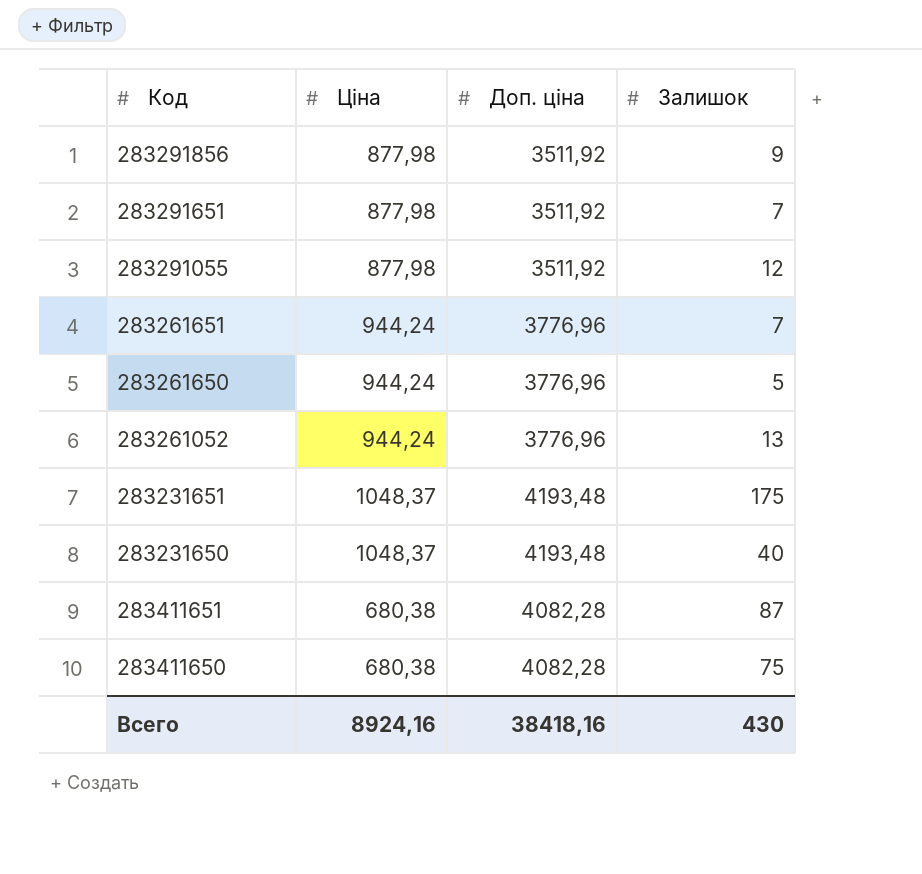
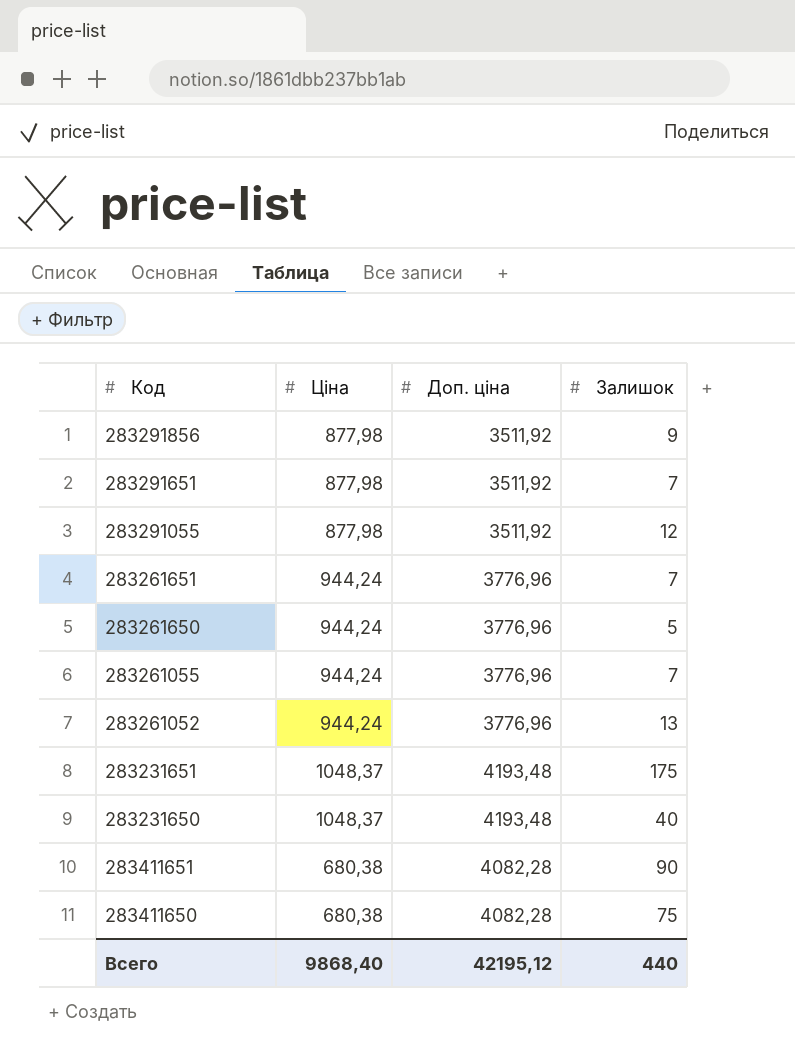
row 283261055: none -> 944,24 | 3776,96 | 7
283411651 | Залишок: 87 -> 90
Всего | Ціна: 8924,16 -> 9868,40
Всего | Доп. ціна: 38418,16 -> 42195,12
Всего | Залишок: 430 -> 440

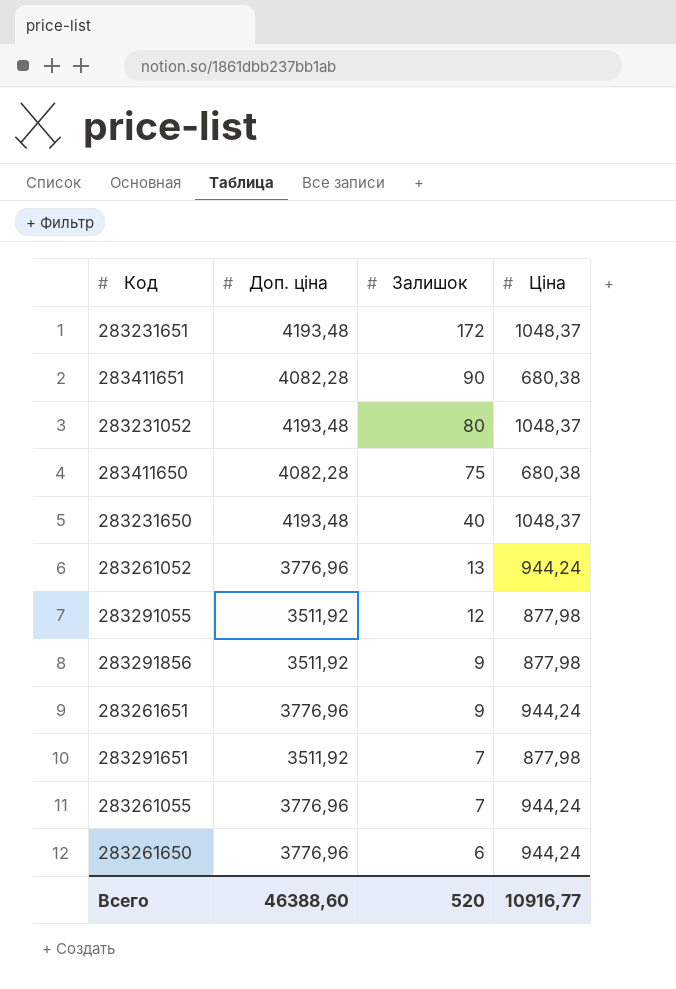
row order: none -> Залишок descending
column Ціна | position: 2 -> 4
283231651 | Залишок: 175 -> 172
row 283231052: none -> 4193,48 | 80 | 1048,37
283261651 | Залишок: 7 -> 9
283261650 | Залишок: 5 -> 6
Всего | Доп. ціна: 42195,12 -> 46388,60
Всего | Залишок: 440 -> 520
Всего | Ціна: 9868,40 -> 10916,77

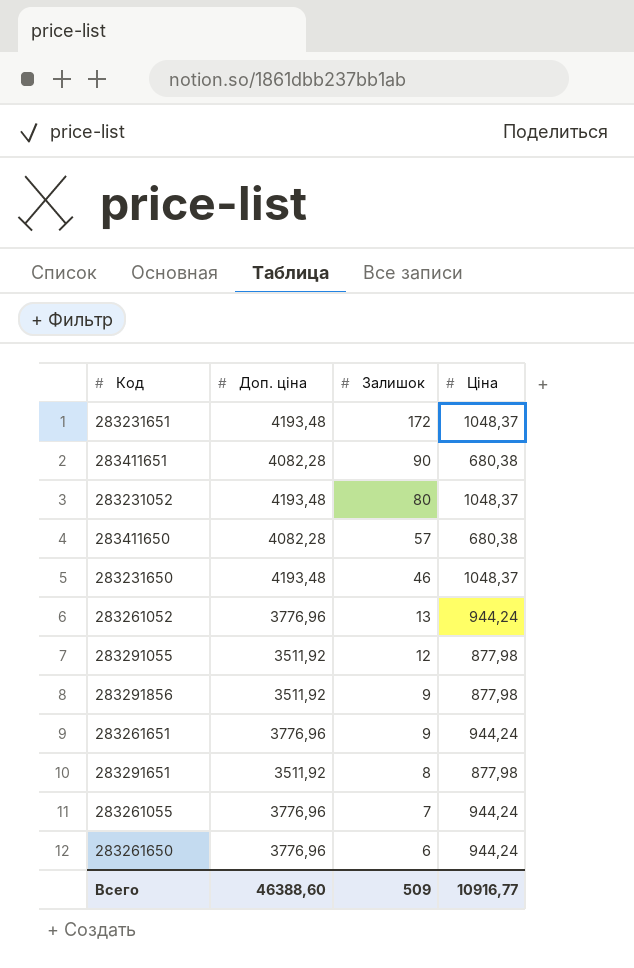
283411650 | Залишок: 75 -> 57
283231650 | Залишок: 40 -> 46
283291651 | Залишок: 7 -> 8
Всего | Залишок: 520 -> 509

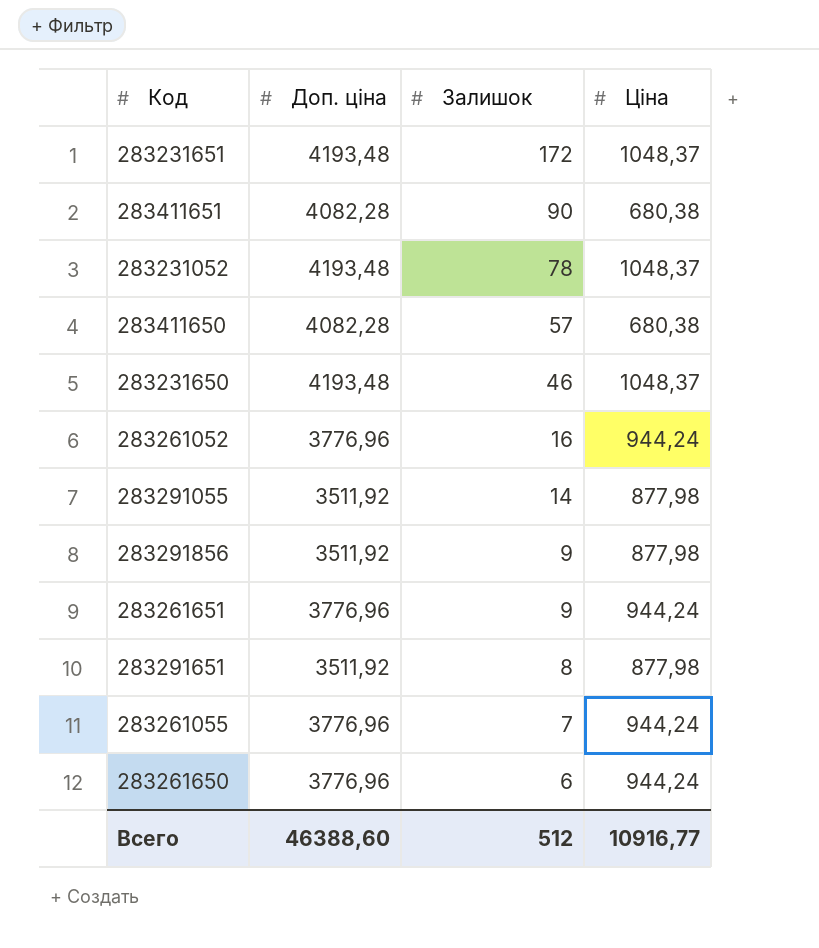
283231052 | Залишок: 80 -> 78
283261052 | Залишок: 13 -> 16
283291055 | Залишок: 12 -> 14
Всего | Залишок: 509 -> 512

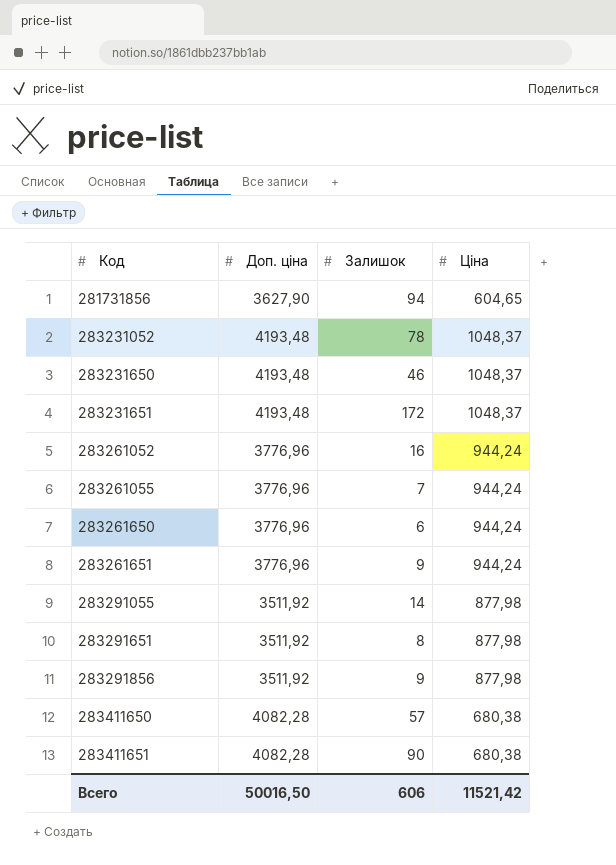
row order: Залишок descending -> Код ascending
row 281731856: none -> 3627,90 | 94 | 604,65
Всего | Доп. ціна: 46388,60 -> 50016,50
Всего | Залишок: 512 -> 606
Всего | Ціна: 10916,77 -> 11521,42

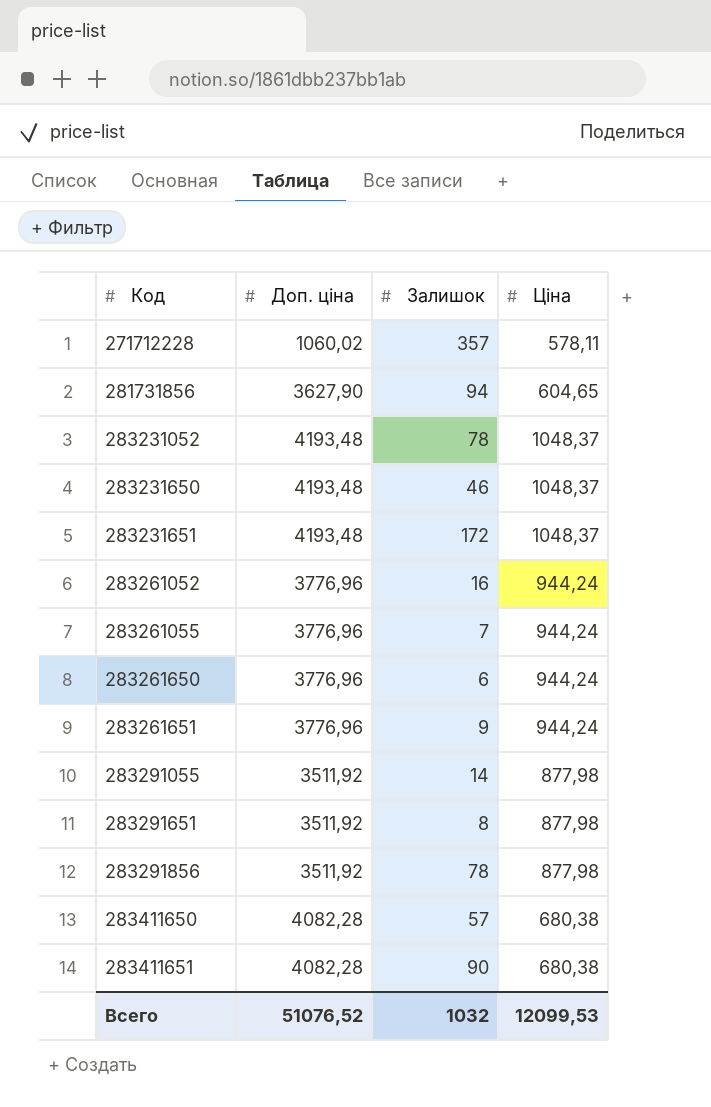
row 271712228: none -> 1060,02 | 357 | 578,11
283291856 | Залишок: 9 -> 78
Всего | Доп. ціна: 50016,50 -> 51076,52
Всего | Залишок: 606 -> 1032
Всего | Ціна: 11521,42 -> 12099,53

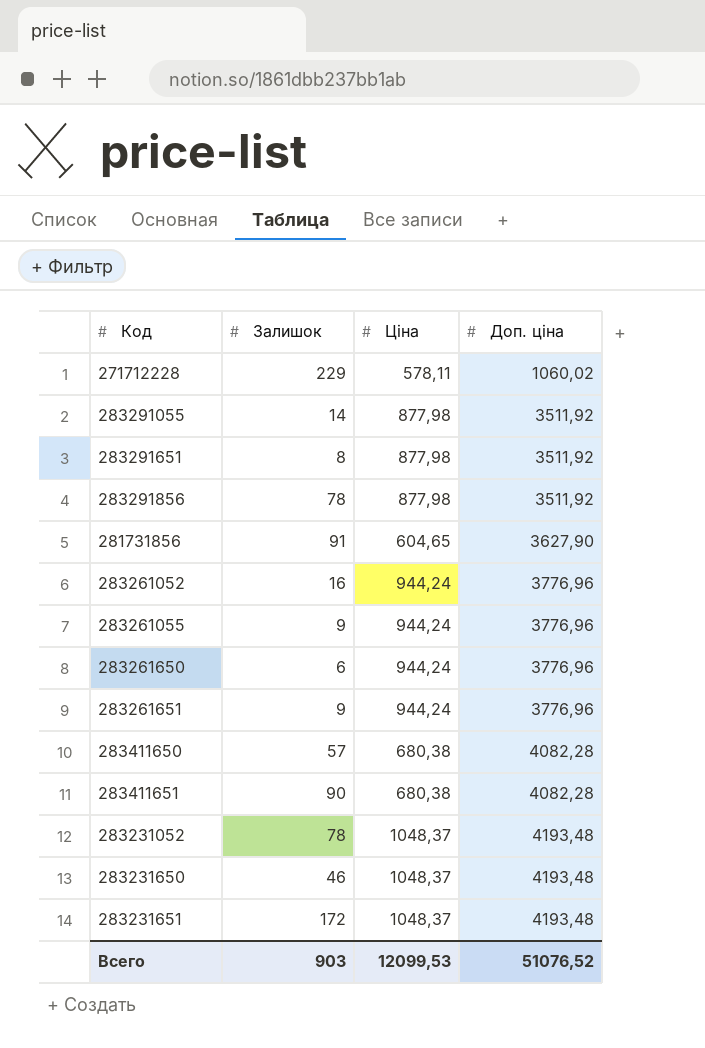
row order: Код ascending -> Доп. ціна ascending
column Доп. ціна | position: 2 -> 4
271712228 | Залишок: 357 -> 229
281731856 | Залишок: 94 -> 91
283261055 | Залишок: 7 -> 9
Всего | Залишок: 1032 -> 903

